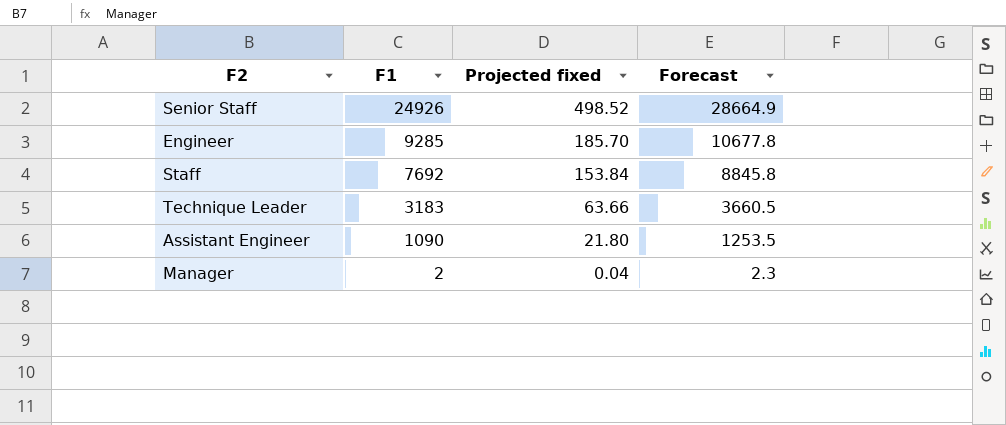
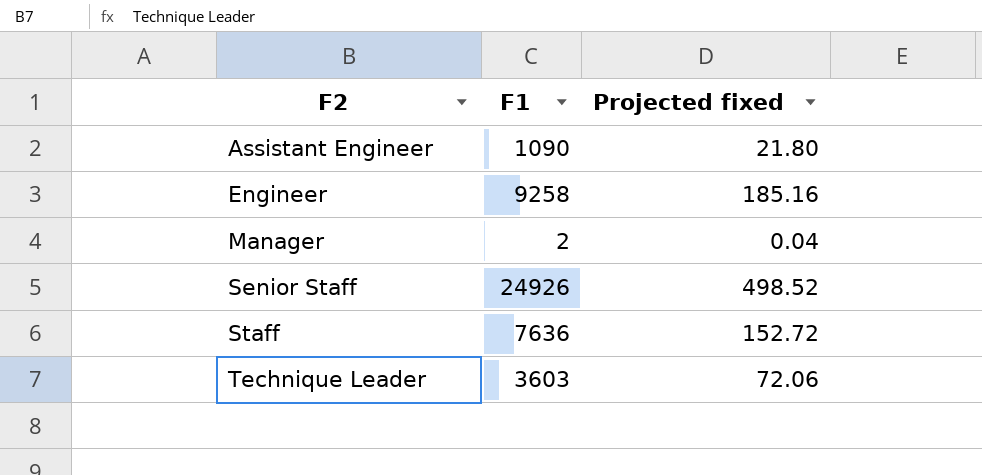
row order: F1 descending -> F2 ascending
column Forecast | formula: [F1] * 1.15 -> none
Engineer | F1: 9285 -> 9258
Engineer | Projected fixed: 185.70 -> 185.16
Staff | F1: 7692 -> 7636
Staff | Projected fixed: 153.84 -> 152.72
Technique Leader | F1: 3183 -> 3603
Technique Leader | Projected fixed: 63.66 -> 72.06

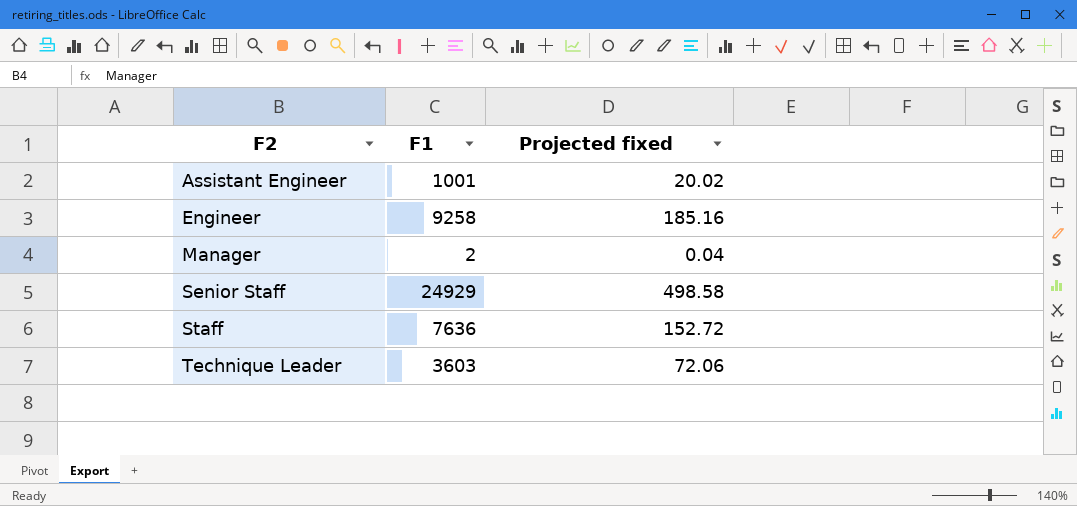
Assistant Engineer | F1: 1090 -> 1001
Assistant Engineer | Projected fixed: 21.80 -> 20.02
Senior Staff | F1: 24926 -> 24929
Senior Staff | Projected fixed: 498.52 -> 498.58

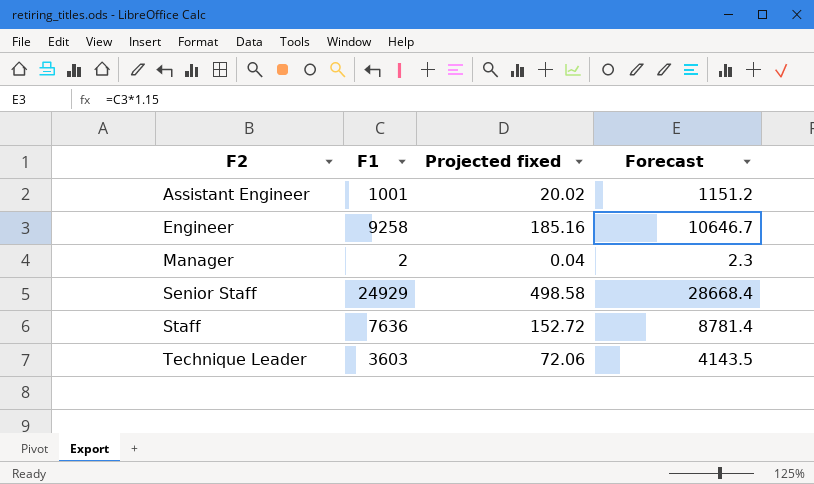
column Forecast | formula: none -> [F1] * 1.15

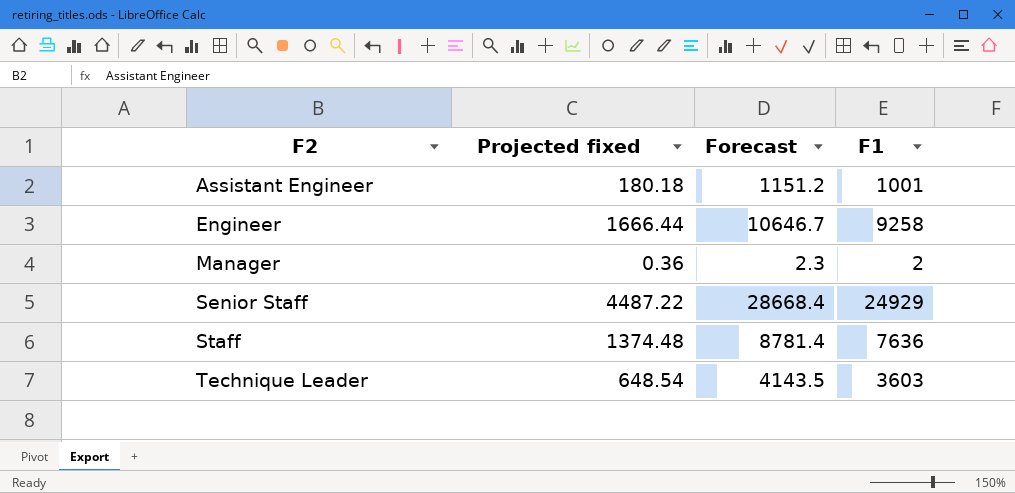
column Projected fixed | formula: [F1] * 0.02 -> [F1] * 0.18
column F1 | position: 2 -> 4

